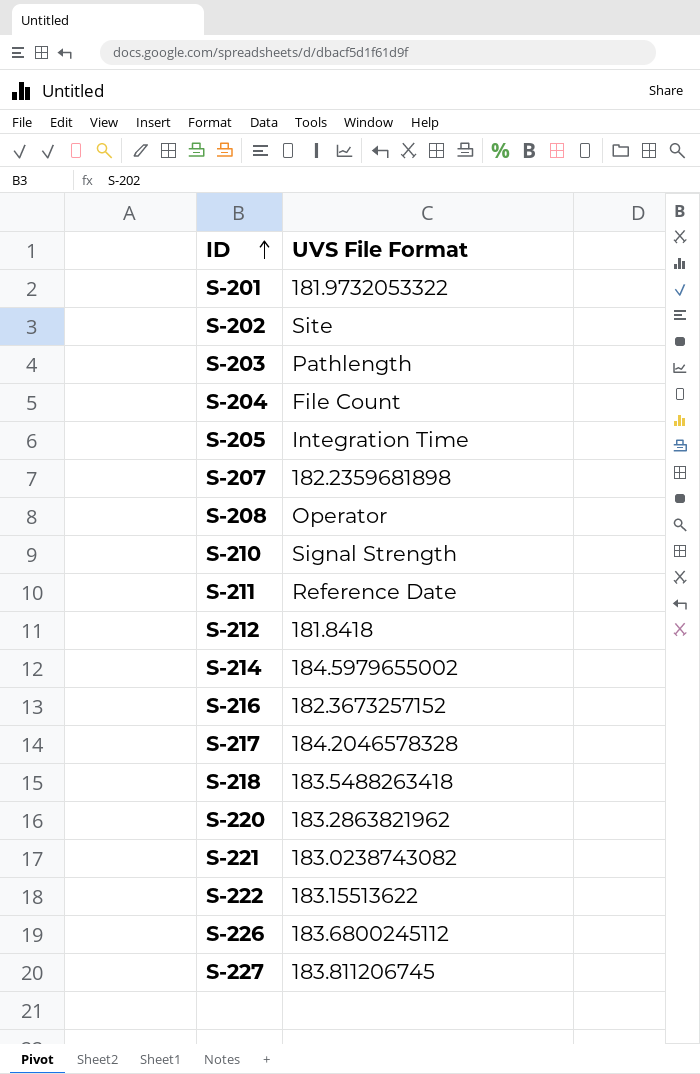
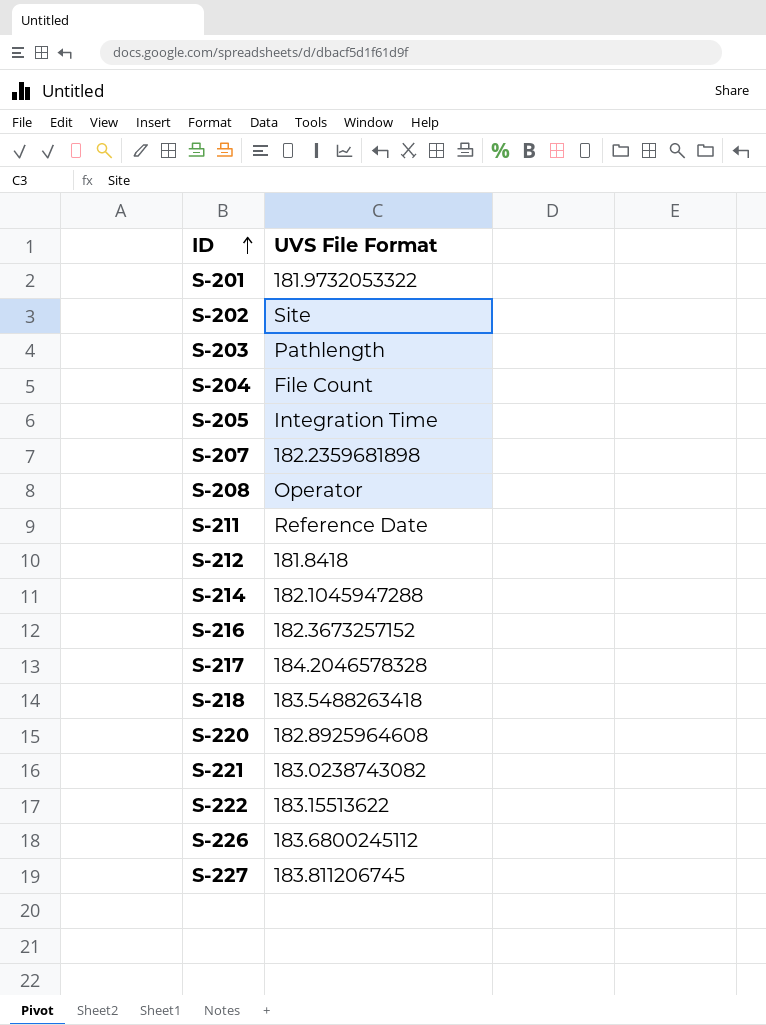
row S-210: Signal Strength -> none
S-214 | UVS File Format: 184.5979655002 -> 182.1045947288
S-220 | UVS File Format: 183.2863821962 -> 182.8925964608

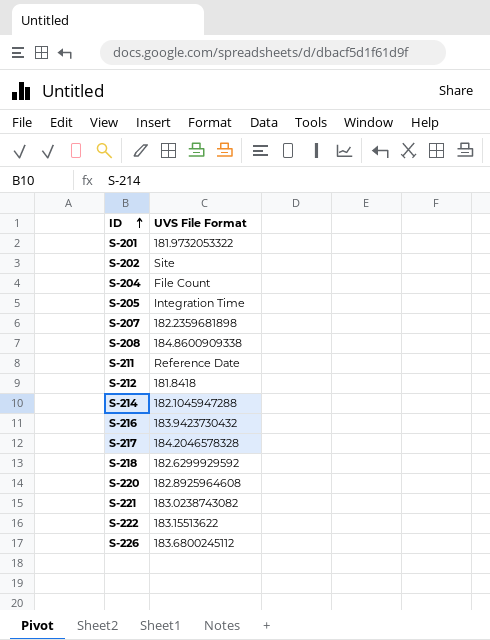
row S-203: Pathlength -> none
row S-227: 183.811206745 -> none
S-208 | UVS File Format: Operator -> 184.8600909338
S-216 | UVS File Format: 182.3673257152 -> 183.9423730432
S-218 | UVS File Format: 183.5488263418 -> 182.6299929592

